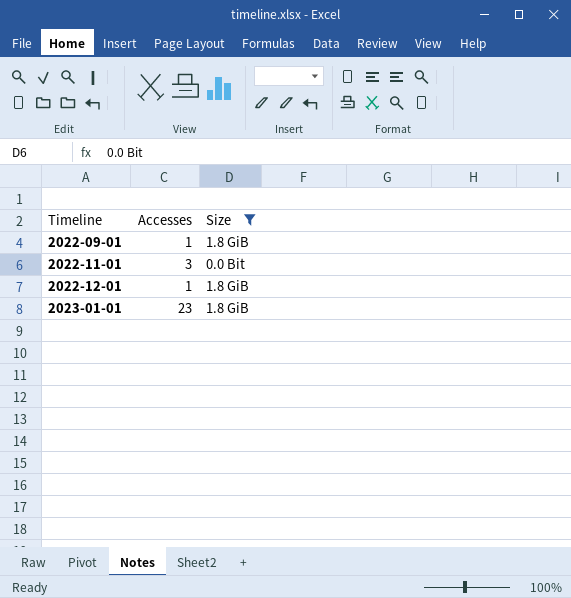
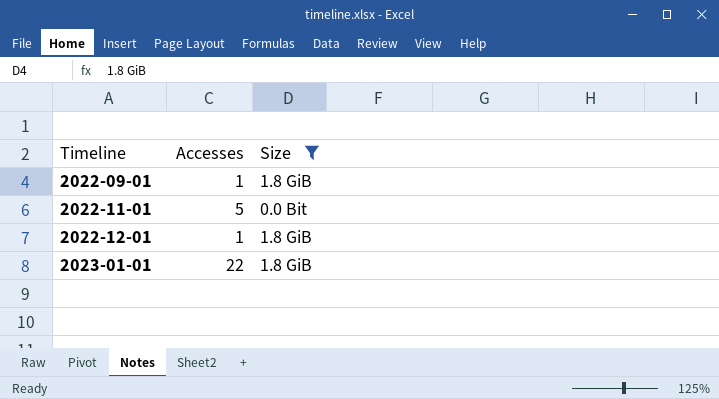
2022-11-01 | Accesses: 3 -> 5
2023-01-01 | Accesses: 23 -> 22

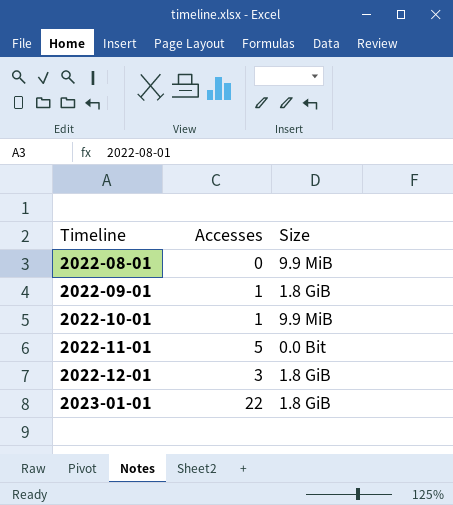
filter: Size != 9.9 MiB -> none
2022-12-01 | Accesses: 1 -> 3

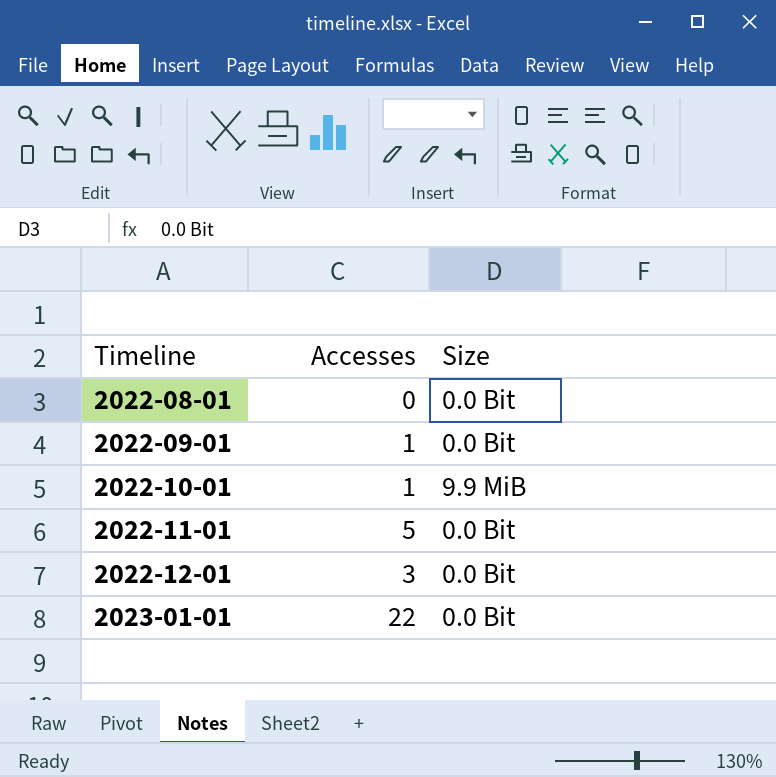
2022-08-01 | Size: 9.9 MiB -> 0.0 Bit
2022-09-01 | Size: 1.8 GiB -> 0.0 Bit
2022-12-01 | Size: 1.8 GiB -> 0.0 Bit
2023-01-01 | Size: 1.8 GiB -> 0.0 Bit

